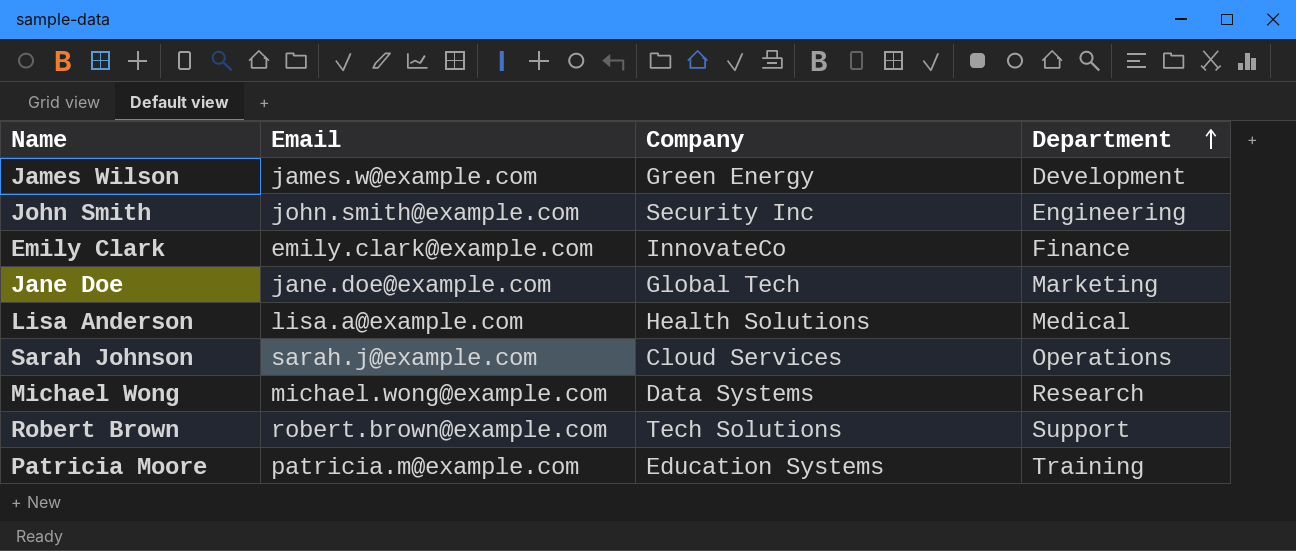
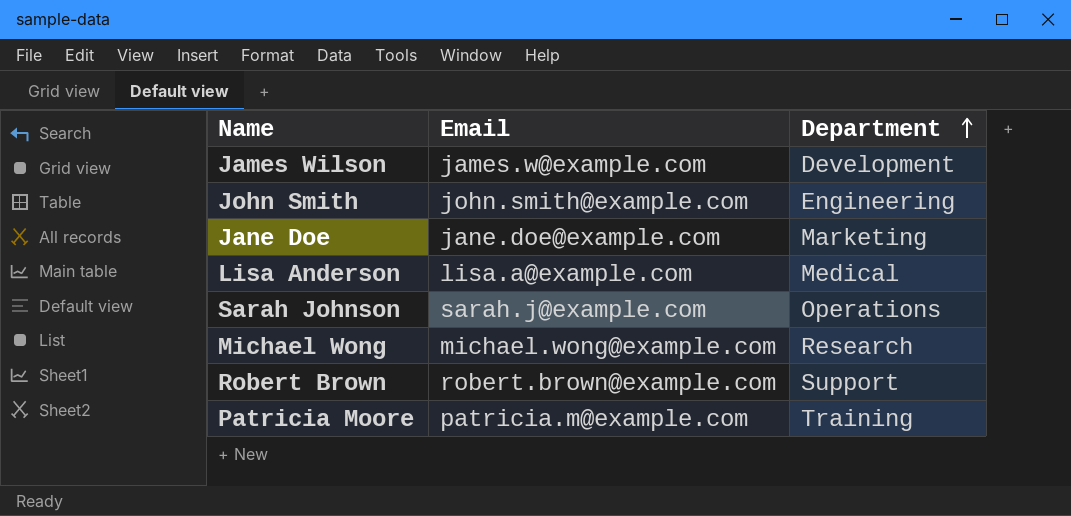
column Company | position: 3 -> none
row Emily Clark: emily.clark@example.com | InnovateCo | Finance -> none

